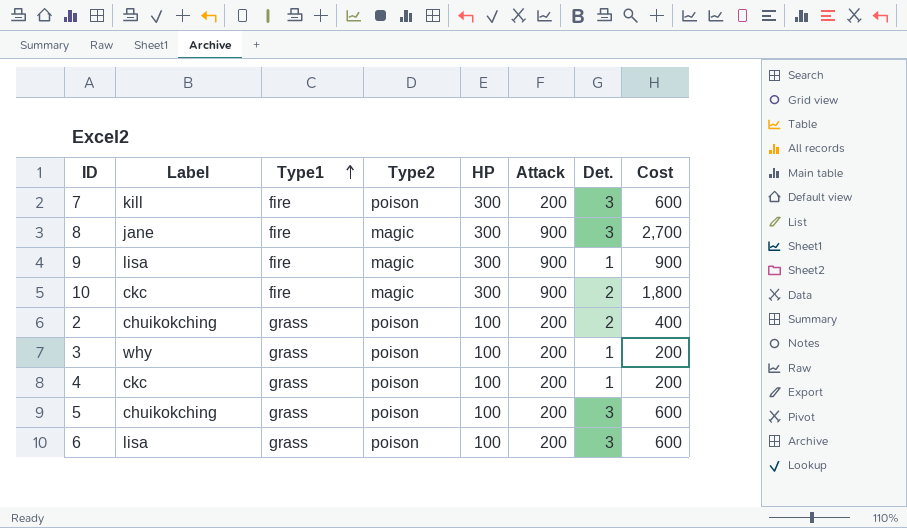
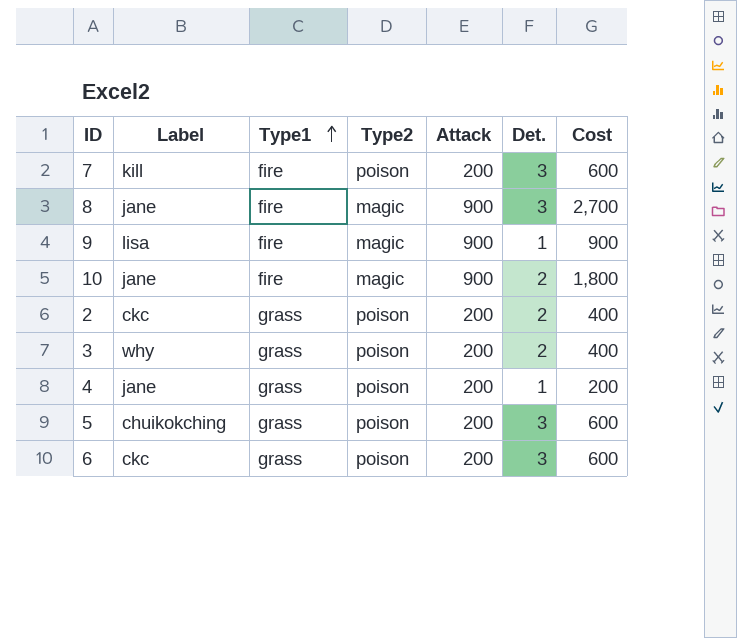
column HP | position: 5 -> none
10 | Label: ckc -> jane
2 | Label: chuikokching -> ckc
3 | Det.: 1 -> 2
3 | Cost: 200 -> 400
4 | Label: ckc -> jane
6 | Label: lisa -> ckc

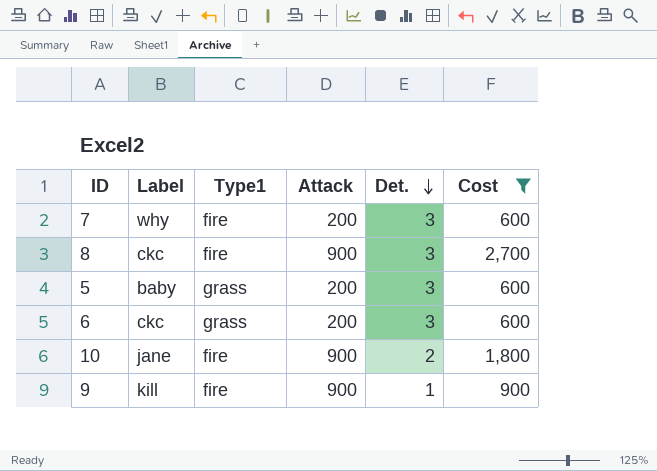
filter: none -> Cost >= 600
row order: Type1 ascending -> Det. descending
column Type2 | position: 4 -> none
7 | Label: kill -> why
8 | Label: jane -> ckc
5 | Label: chuikokching -> baby
9 | Label: lisa -> kill

